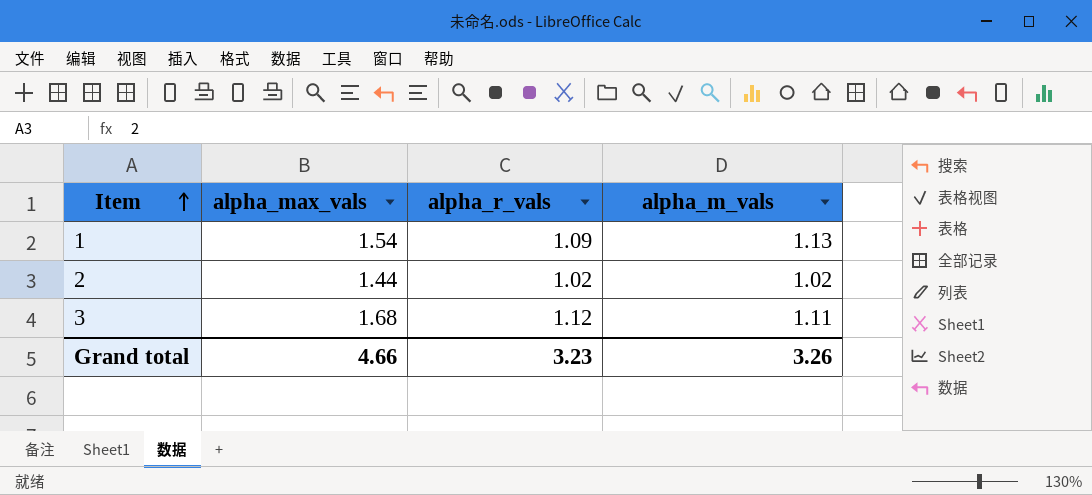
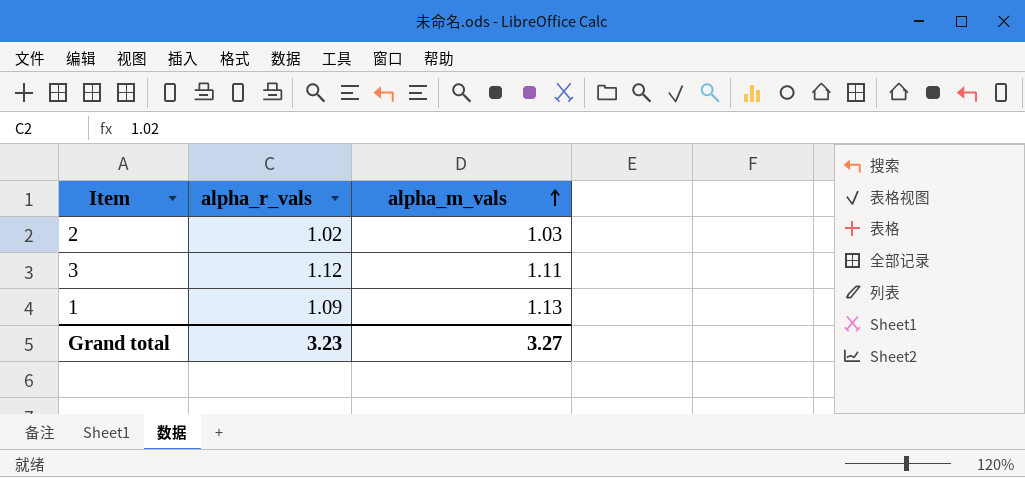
row order: Item ascending -> alpha_m_vals ascending
column alpha_max_vals | position: 2 -> none
2 | alpha_m_vals: 1.02 -> 1.03
Grand total | alpha_m_vals: 3.26 -> 3.27

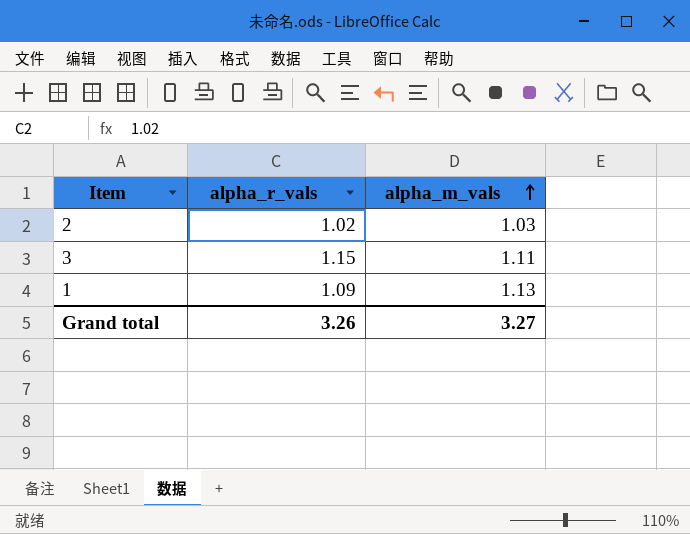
3 | alpha_r_vals: 1.12 -> 1.15
Grand total | alpha_r_vals: 3.23 -> 3.26

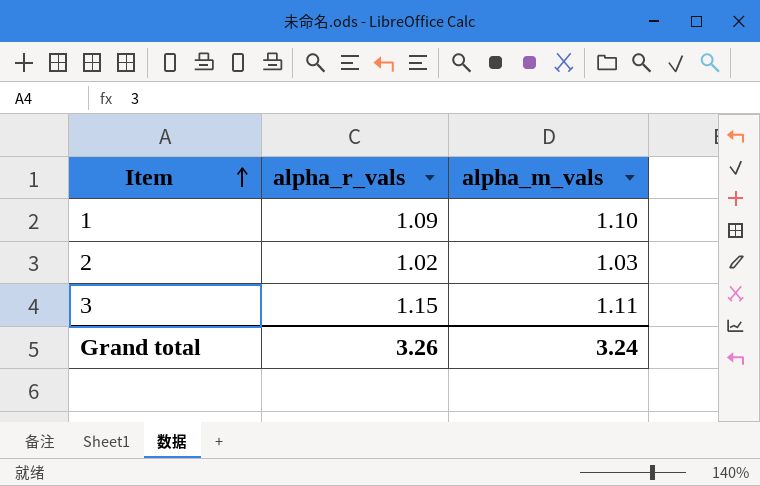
row order: alpha_m_vals ascending -> Item ascending
1 | alpha_m_vals: 1.13 -> 1.10
Grand total | alpha_m_vals: 3.27 -> 3.24

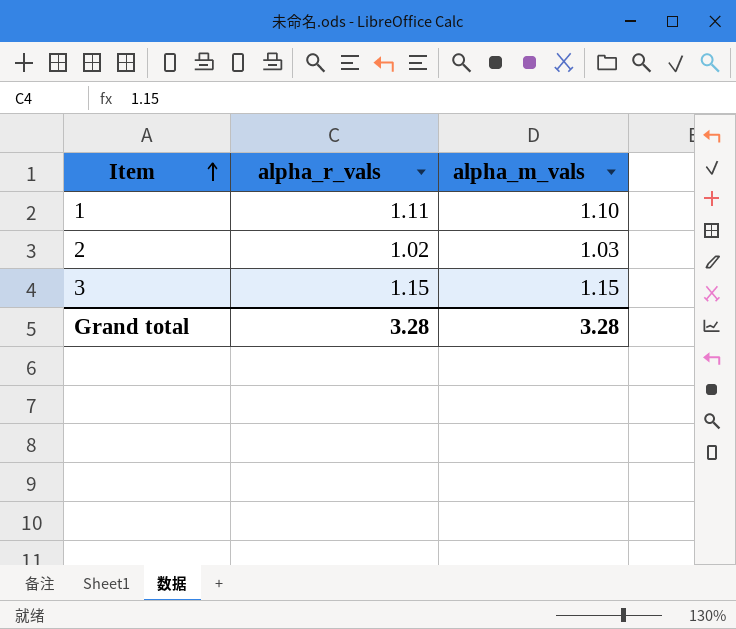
1 | alpha_r_vals: 1.09 -> 1.11
3 | alpha_m_vals: 1.11 -> 1.15
Grand total | alpha_r_vals: 3.26 -> 3.28
Grand total | alpha_m_vals: 3.24 -> 3.28

